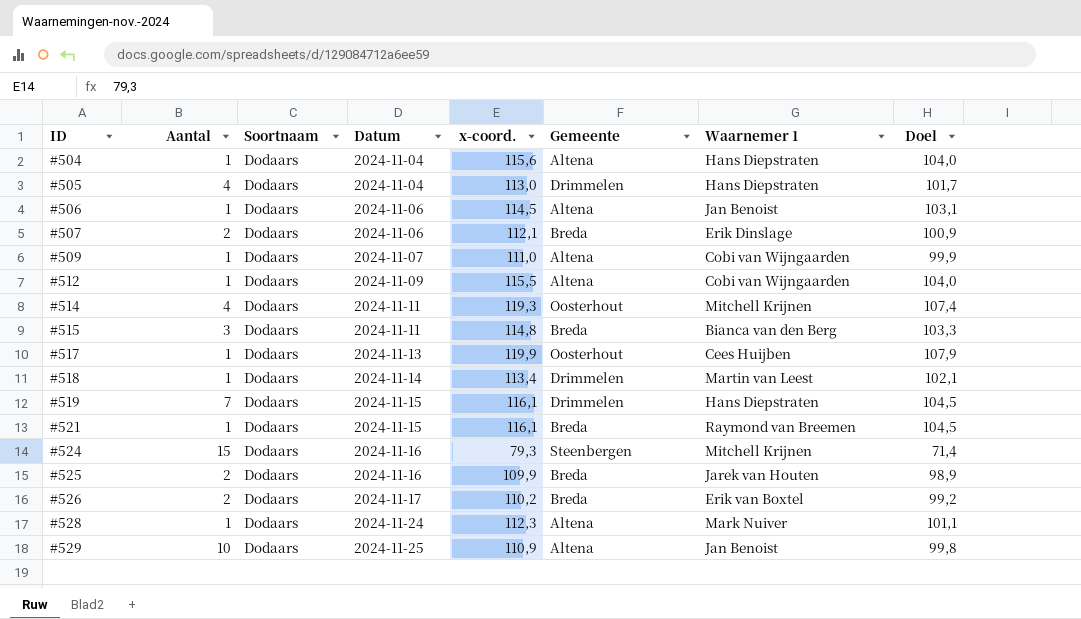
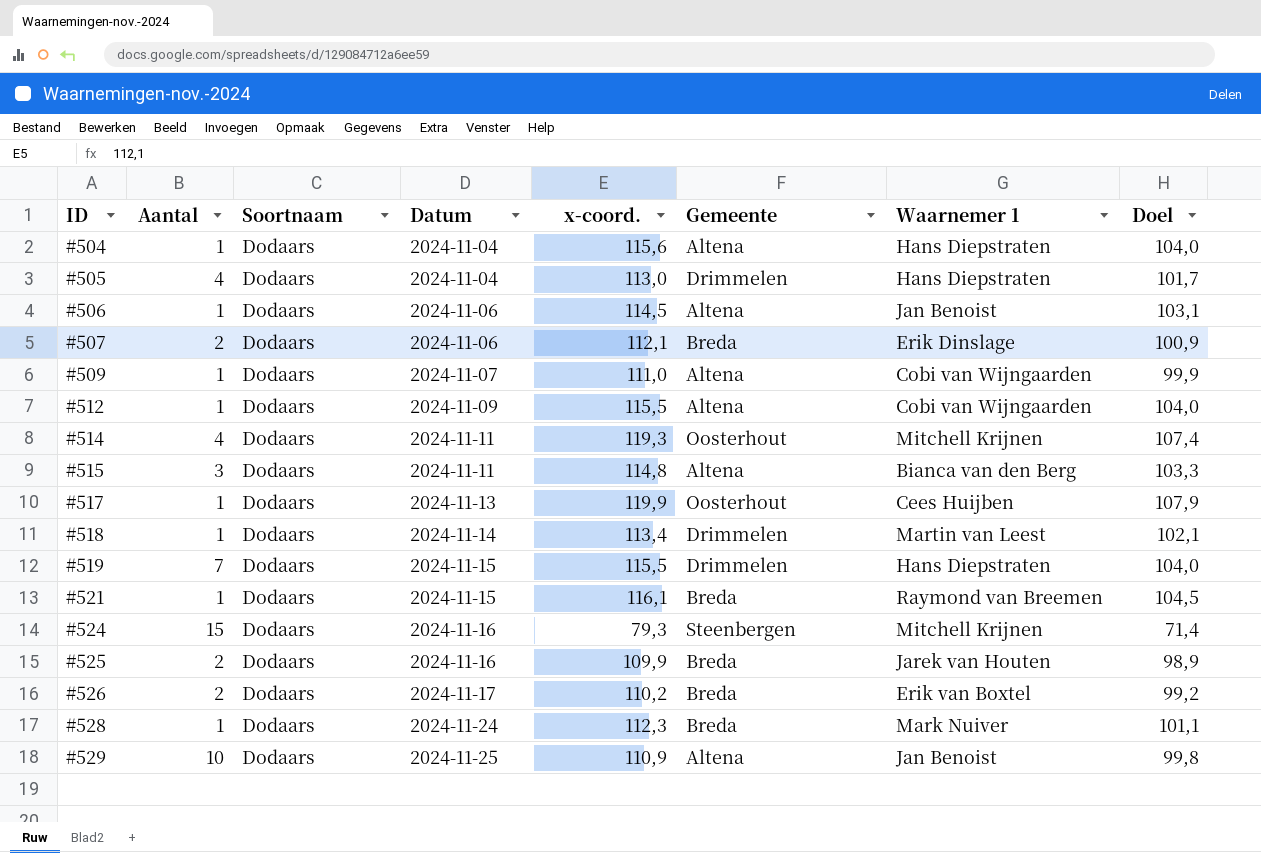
#515 | Gemeente: Breda -> Altena
#519 | x-coord.: 116,1 -> 115,5
#519 | Doel: 104,5 -> 104,0
#528 | Gemeente: Altena -> Breda

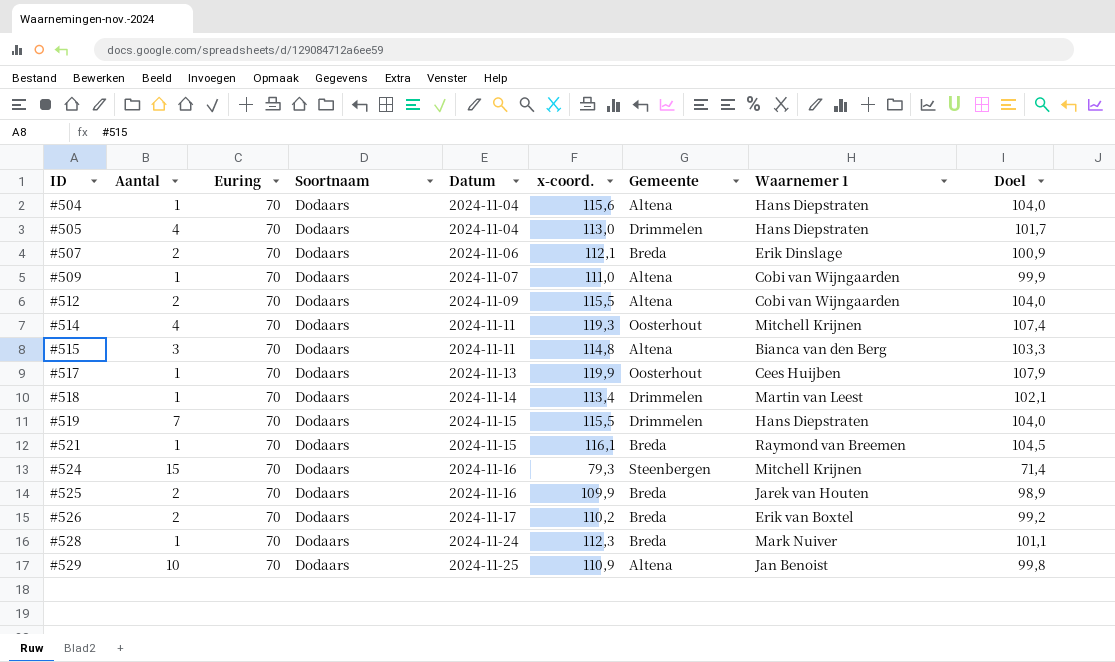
column Euring | position: none -> 3
row #506: 1 | Dodaars | 2024-11-06 | 114,5 | Altena | Jan Benoist | 103,1 -> none
#512 | Aantal: 1 -> 2

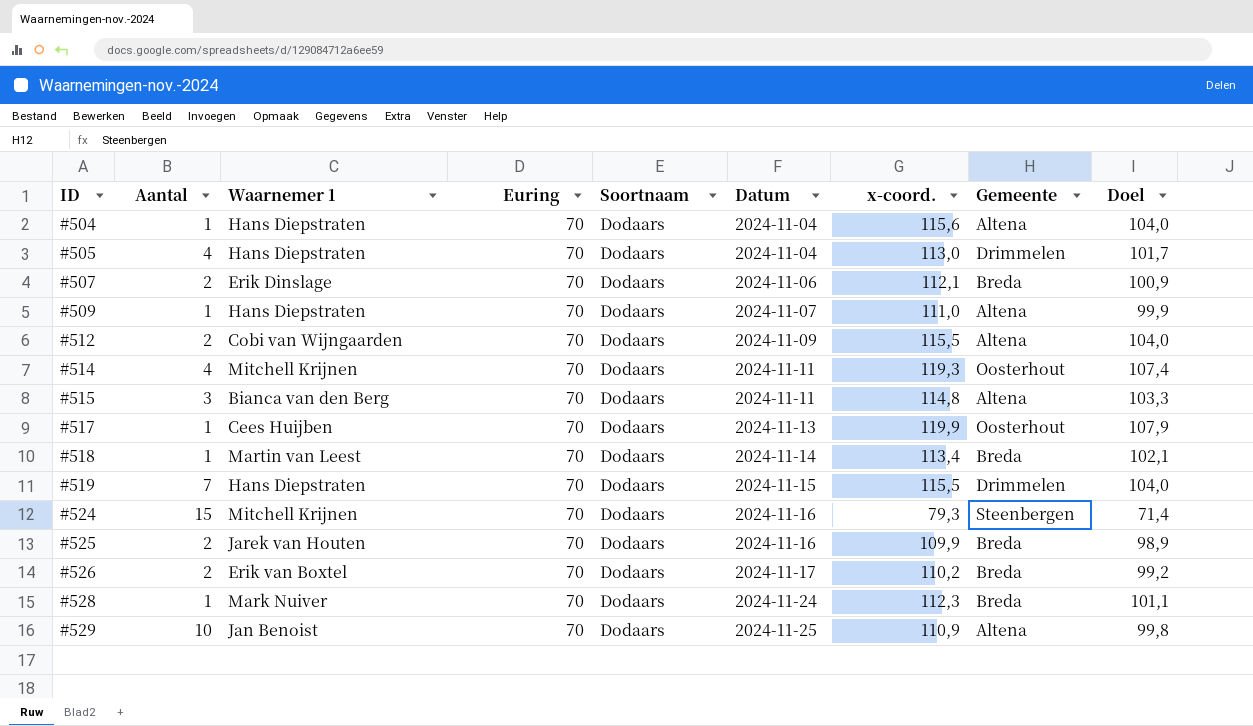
column Waarnemer 1 | position: 8 -> 3
row #521: 1 | 70 | Dodaars | 2024-11-15 | 116,1 | Breda | Raymond van Breemen | 104,5 -> none
#509 | Waarnemer 1: Cobi van Wijngaarden -> Hans Diepstraten
#518 | Gemeente: Drimmelen -> Breda

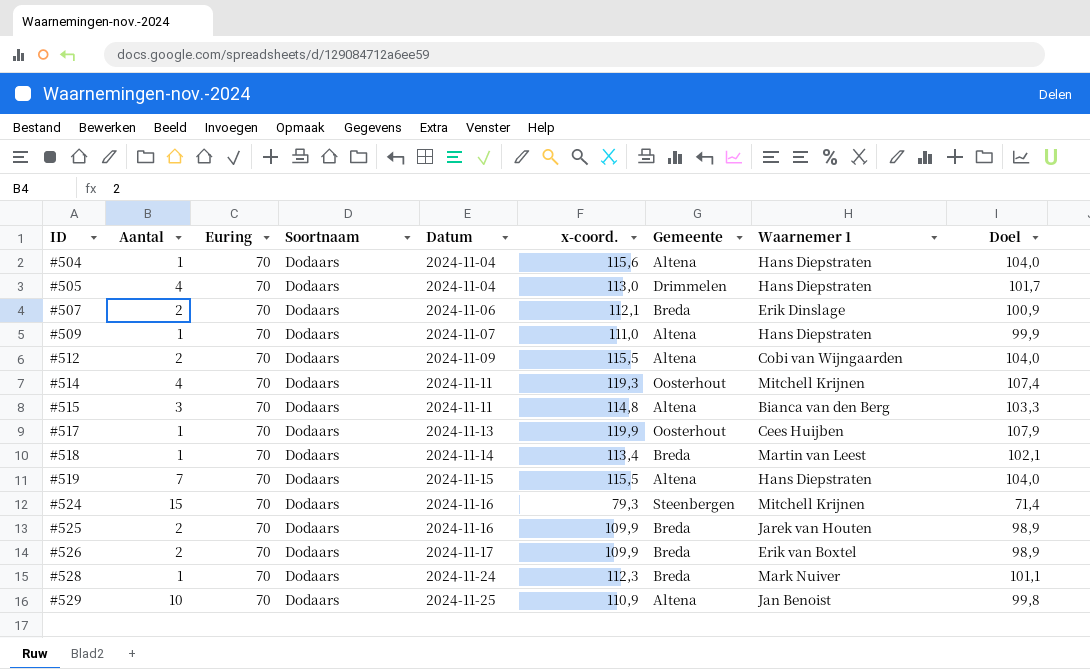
column Waarnemer 1 | position: 3 -> 8
#519 | Gemeente: Drimmelen -> Altena
#526 | x-coord.: 110,2 -> 109,9
#526 | Doel: 99,2 -> 98,9

